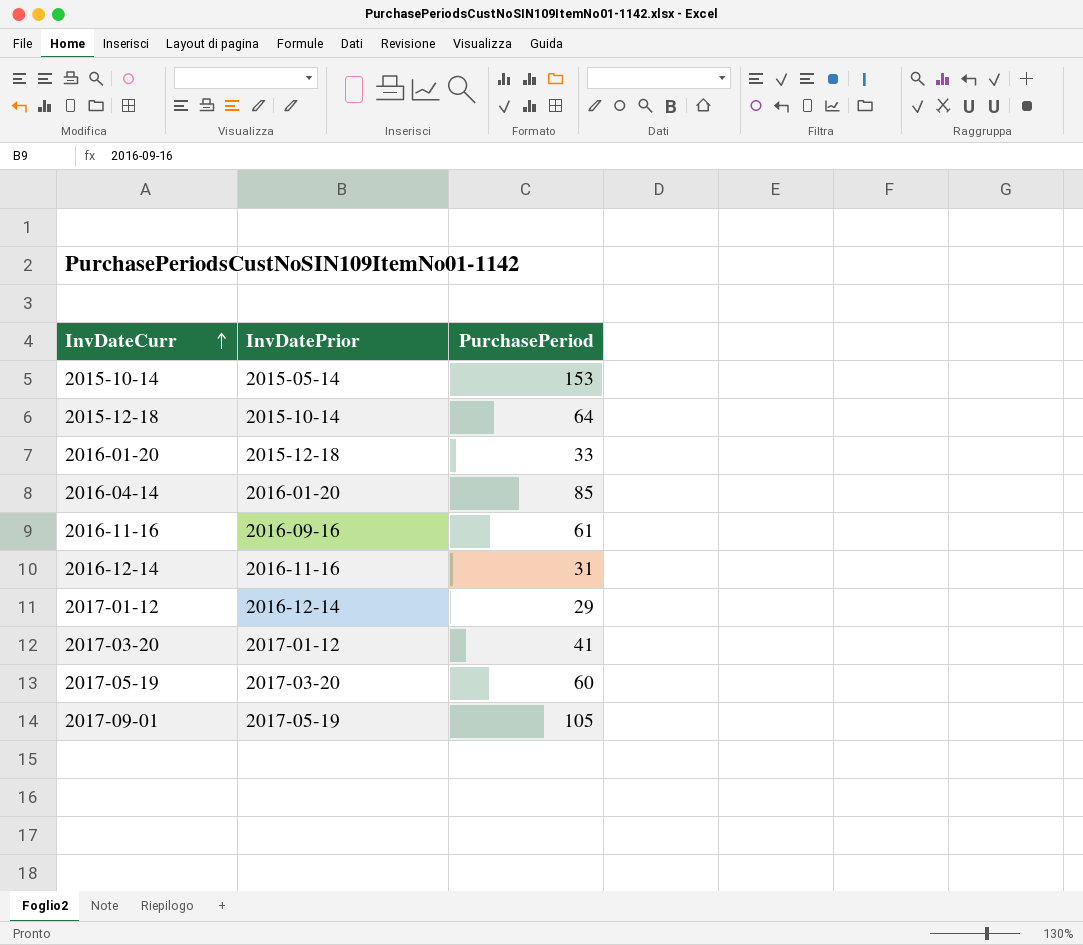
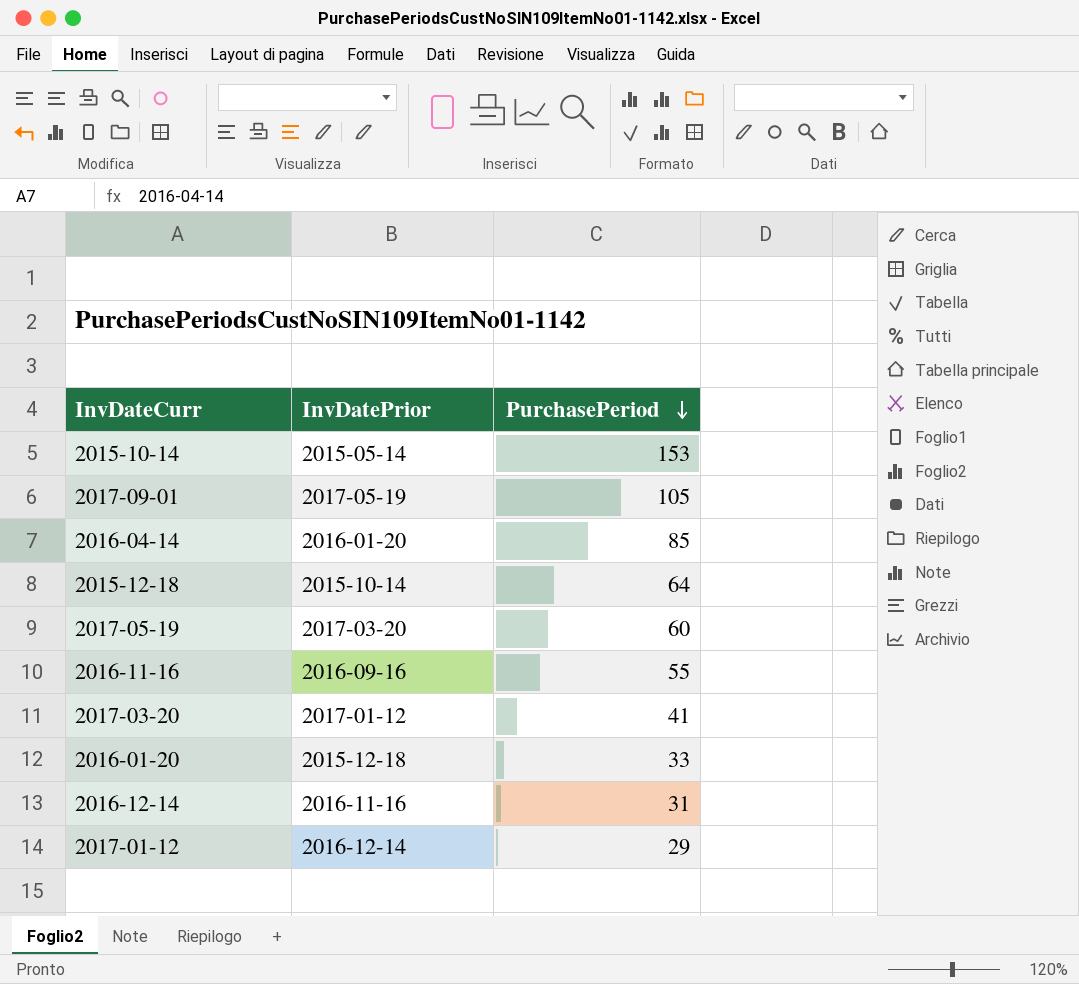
row order: InvDateCurr ascending -> PurchasePeriod descending
2016-11-16 | PurchasePeriod: 61 -> 55

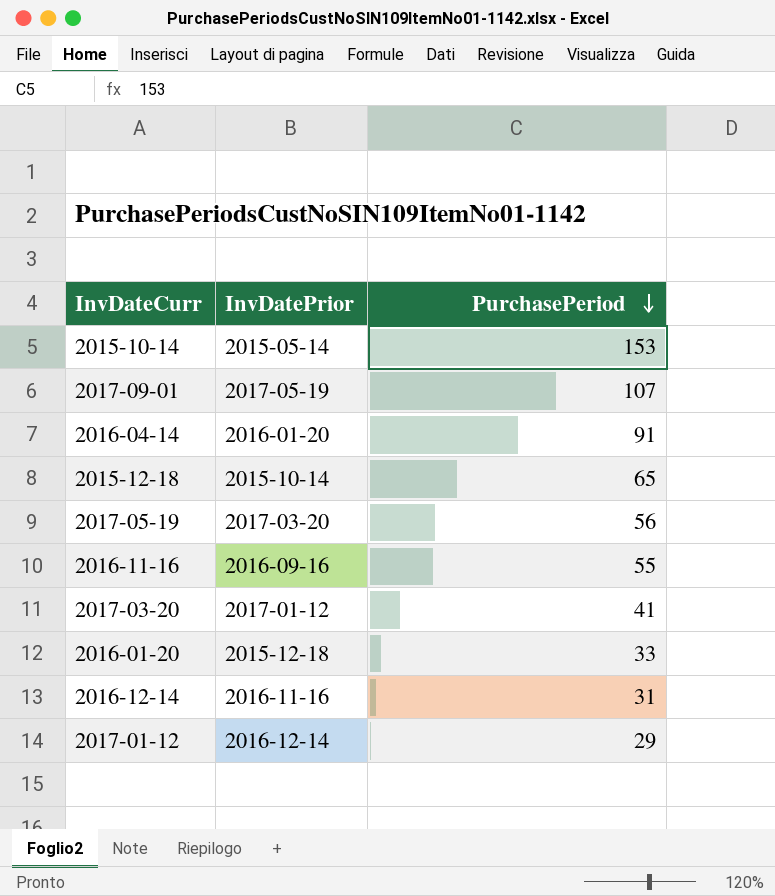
2017-09-01 | PurchasePeriod: 105 -> 107
2016-04-14 | PurchasePeriod: 85 -> 91
2015-12-18 | PurchasePeriod: 64 -> 65
2017-05-19 | PurchasePeriod: 60 -> 56

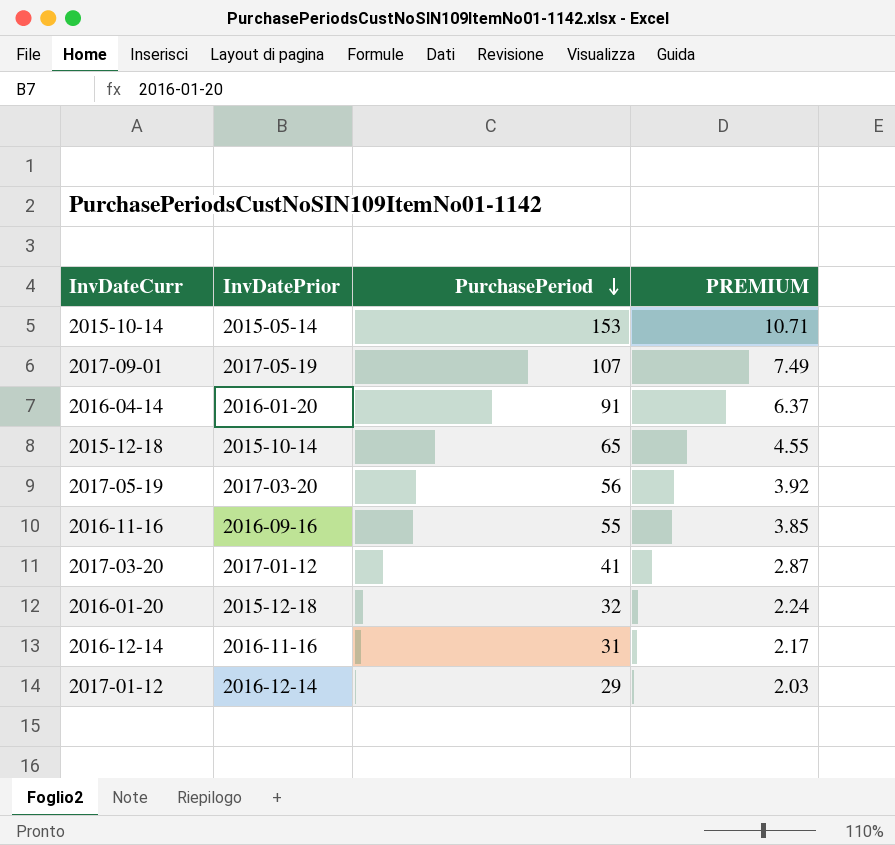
column PREMIUM | formula: none -> [PurchasePeriod] * 0.07
2016-01-20 | PurchasePeriod: 33 -> 32

